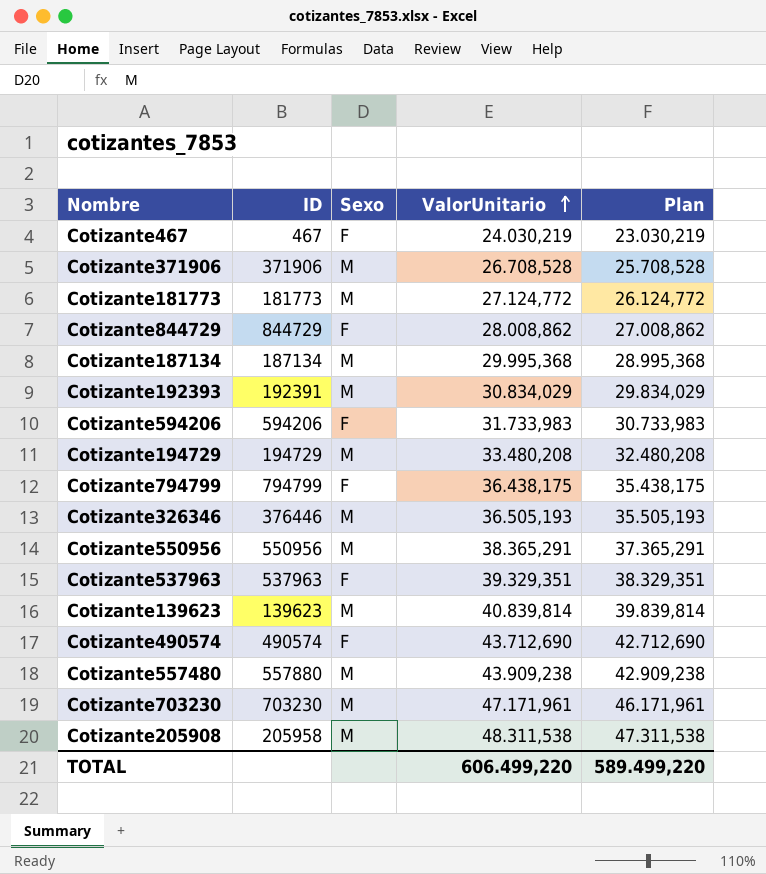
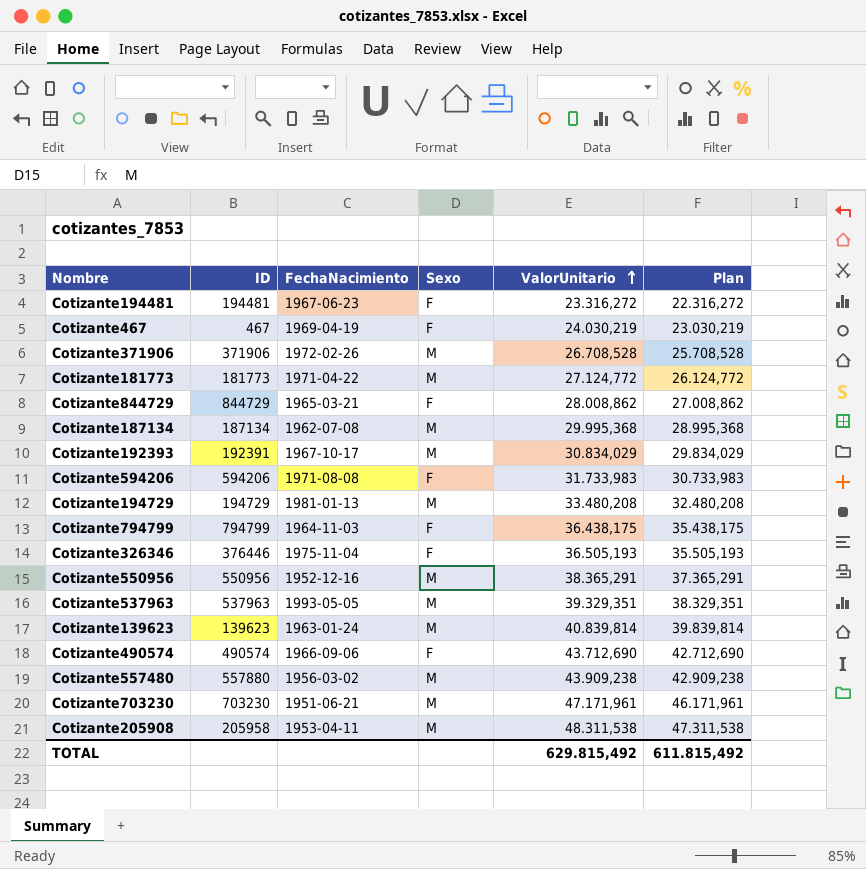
column FechaNacimiento | position: none -> 3
row Cotizante194481: none -> 194481 | 1967-06-23 | F | 23.316,272 | 22.316,272
Cotizante326346 | Sexo: M -> F
Cotizante537963 | Sexo: F -> M
TOTAL | ValorUnitario: 606.499,220 -> 629.815,492
TOTAL | Plan: 589.499,220 -> 611.815,492

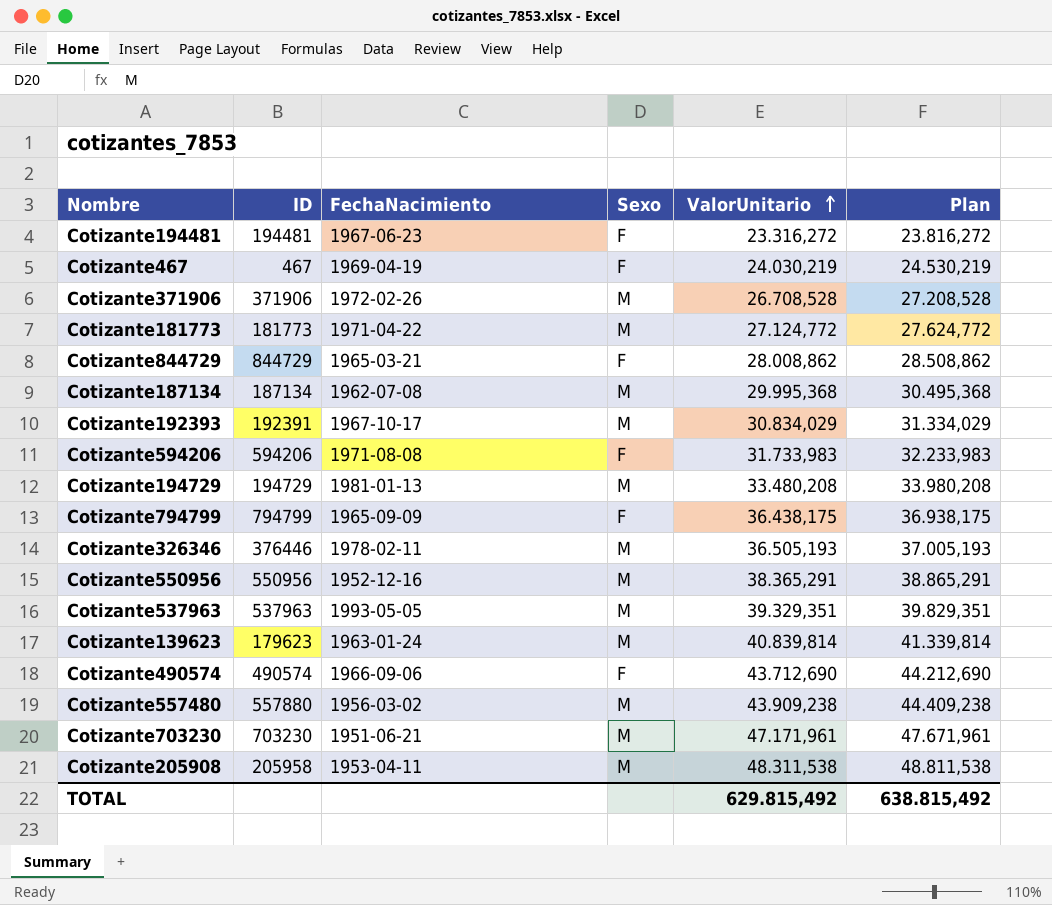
column Plan | formula: [ValorUnitario] - 1000 -> [ValorUnitario] + 500
Cotizante794799 | FechaNacimiento: 1964-11-03 -> 1965-09-09
Cotizante326346 | FechaNacimiento: 1975-11-04 -> 1978-02-11
Cotizante326346 | Sexo: F -> M
Cotizante139623 | ID: 139623 -> 179623
TOTAL | Plan: 611.815,492 -> 638.815,492

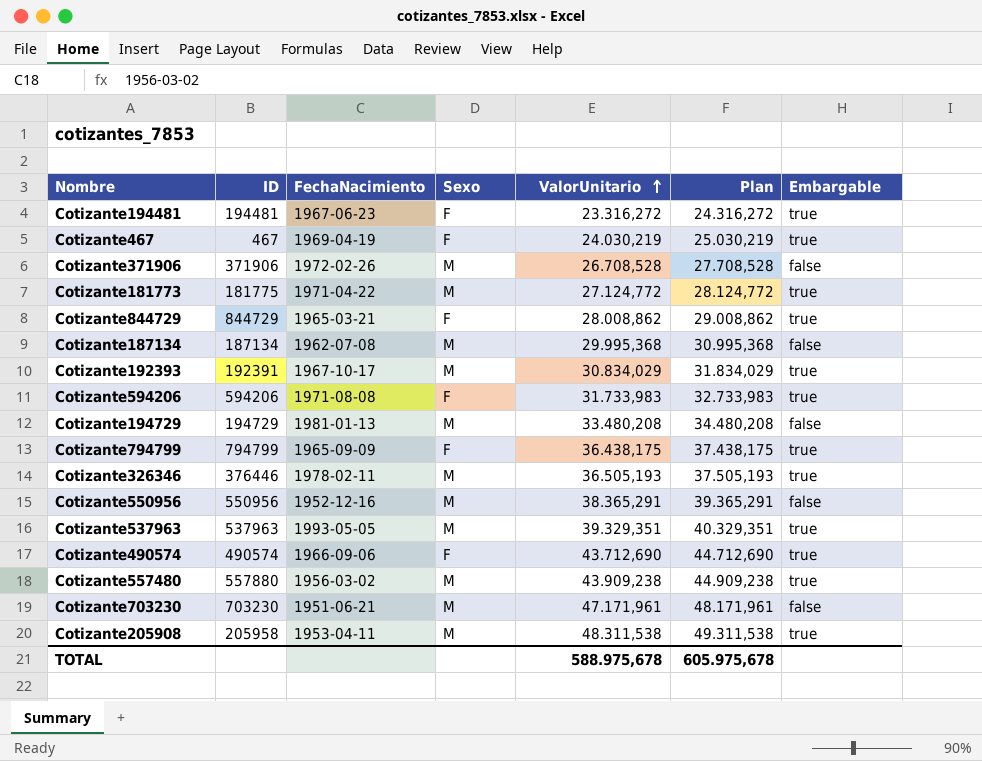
column Plan | formula: [ValorUnitario] + 500 -> [ValorUnitario] + 1000
column Embargable | position: none -> 7
row Cotizante139623: 179623 | 1963-01-24 | M | 40.839,814 | 41.339,814 -> none
Cotizante181773 | ID: 181773 -> 181775
TOTAL | ValorUnitario: 629.815,492 -> 588.975,678
TOTAL | Plan: 638.815,492 -> 605.975,678

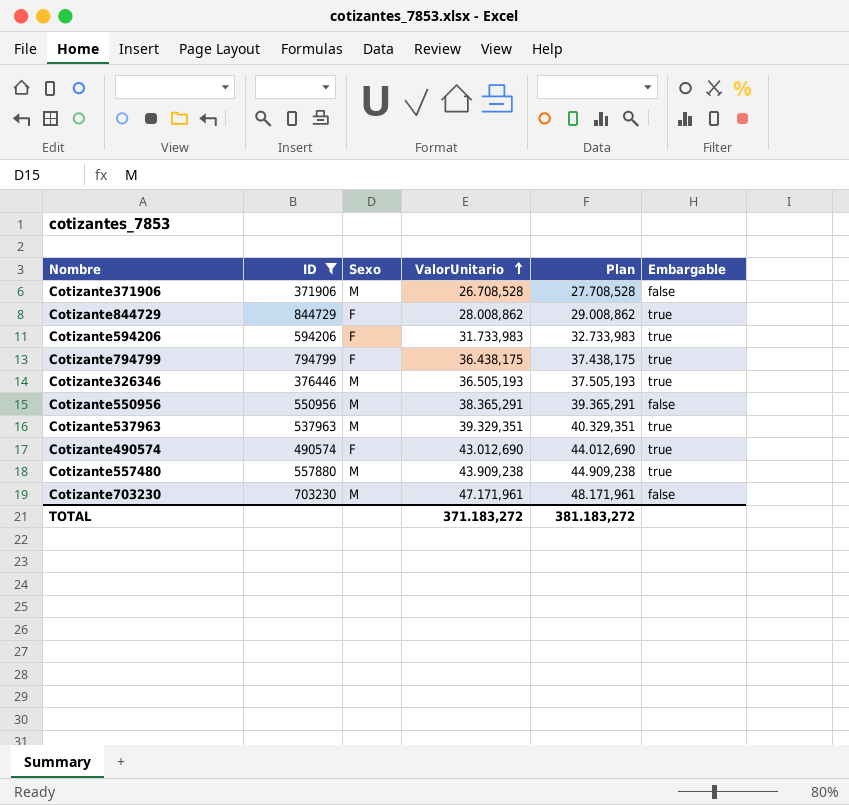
filter: none -> ID >= 371906
column FechaNacimiento | position: 3 -> none
Cotizante490574 | ValorUnitario: 43.712,690 -> 43.012,690
Cotizante490574 | Plan: 44.712,690 -> 44.012,690
TOTAL | ValorUnitario: 588.975,678 -> 371.183,272
TOTAL | Plan: 605.975,678 -> 381.183,272

